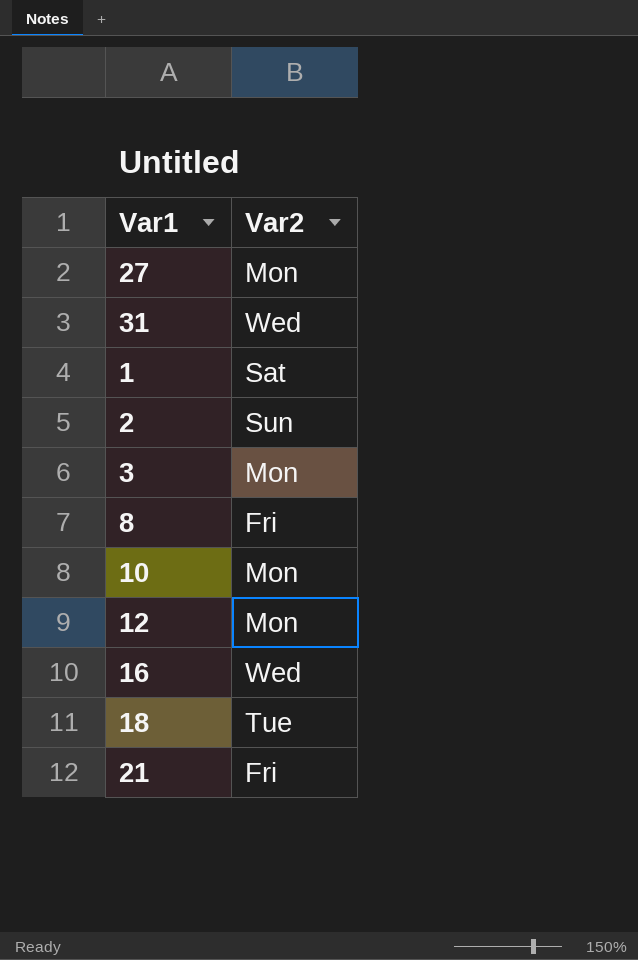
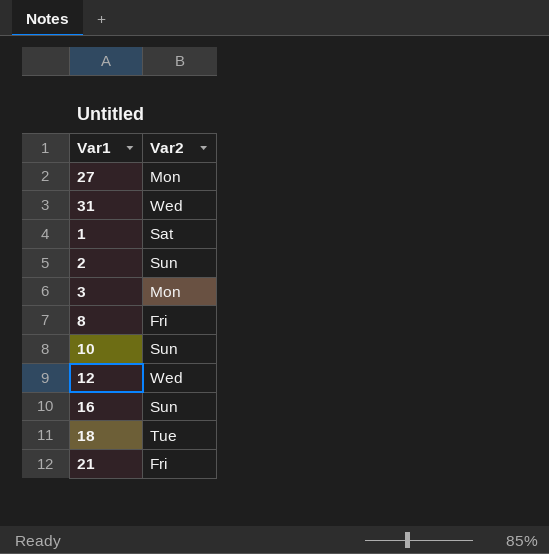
10 | Var2: Mon -> Sun
12 | Var2: Mon -> Wed
16 | Var2: Wed -> Sun

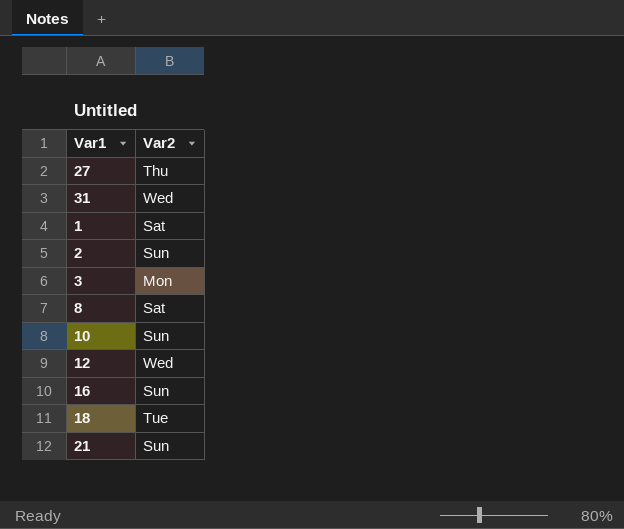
27 | Var2: Mon -> Thu
8 | Var2: Fri -> Sat
21 | Var2: Fri -> Sun

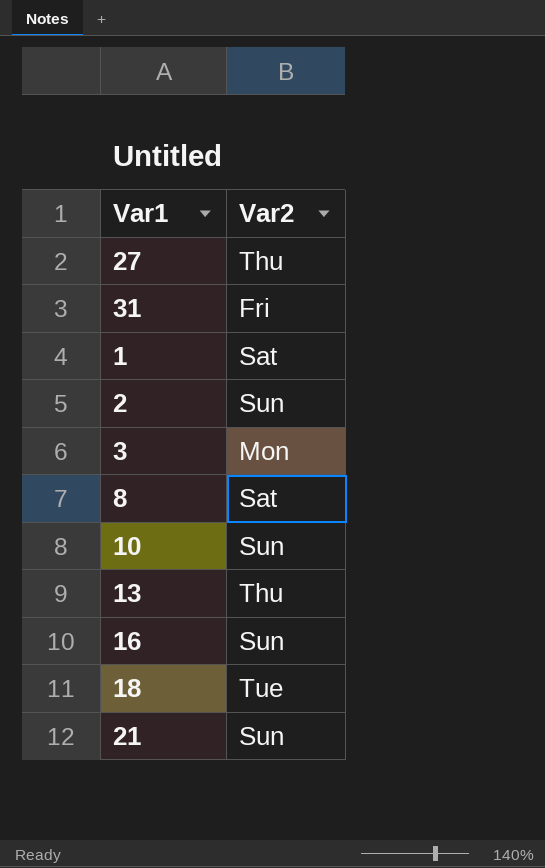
row 12: Wed -> none
31 | Var2: Wed -> Fri
row 13: none -> Thu

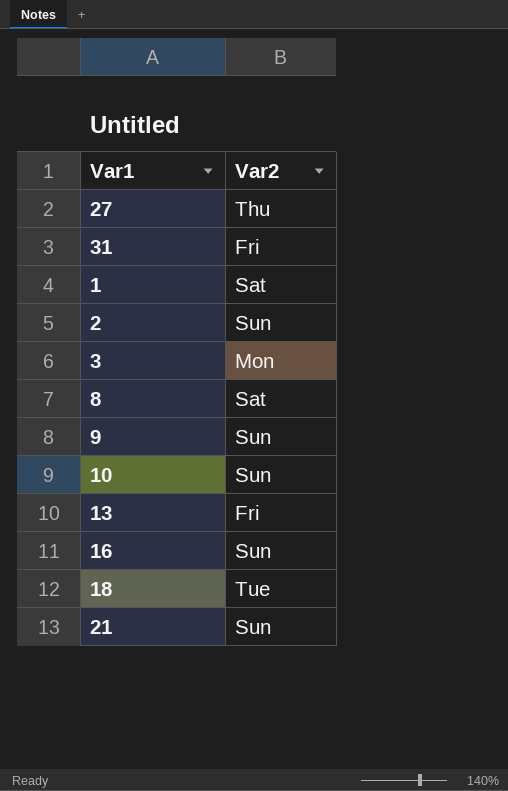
row 9: none -> Sun
13 | Var2: Thu -> Fri

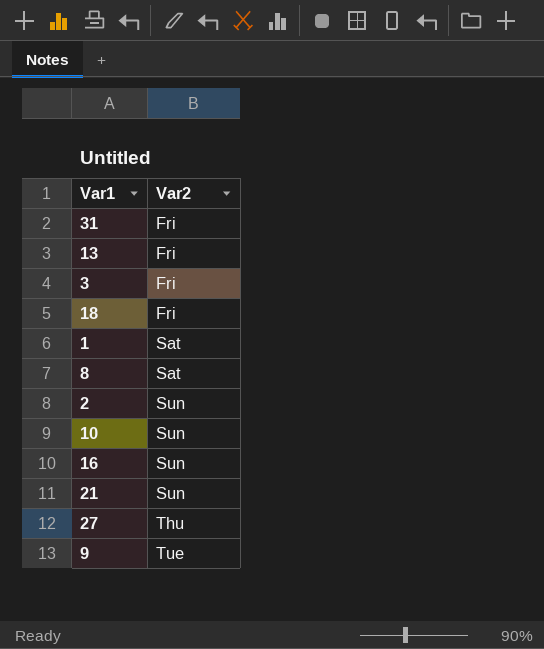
row order: none -> Var2 ascending
3 | Var2: Mon -> Fri
18 | Var2: Tue -> Fri
9 | Var2: Sun -> Tue

